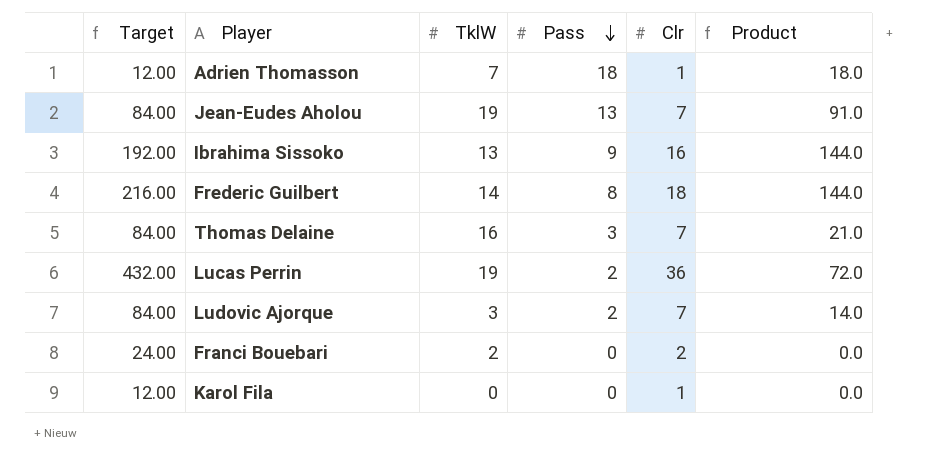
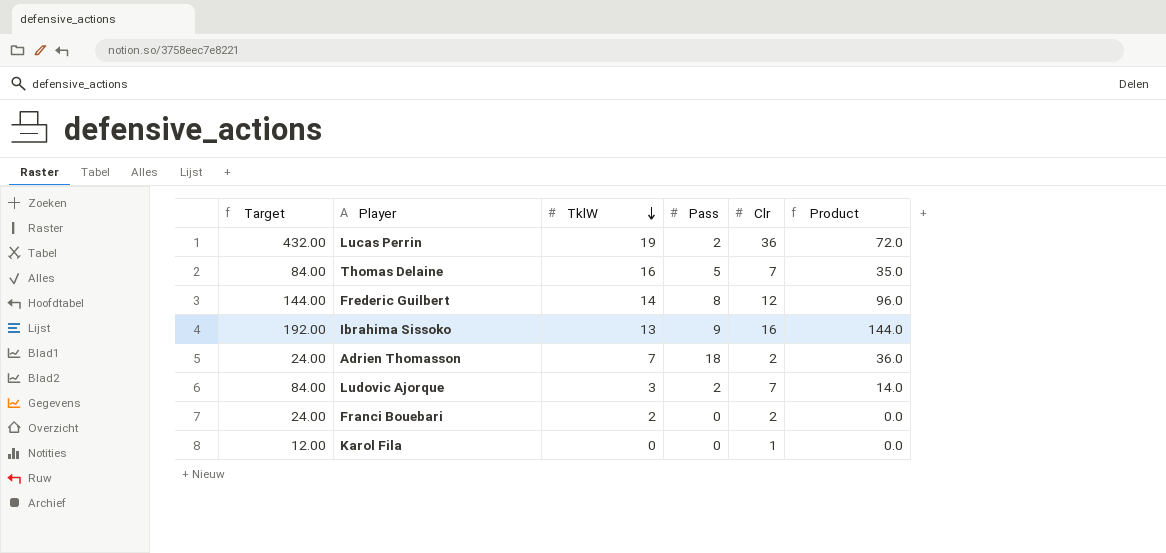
row order: Pass descending -> TklW descending
row Jean-Eudes Aholou: 84.00 | 19 | 13 | 7 | 91.0 -> none
Thomas Delaine | Pass: 3 -> 5
Thomas Delaine | Product: 21.0 -> 35.0
Frederic Guilbert | Target: 216.00 -> 144.00
Frederic Guilbert | Clr: 18 -> 12
Frederic Guilbert | Product: 144.0 -> 96.0
Adrien Thomasson | Target: 12.00 -> 24.00
Adrien Thomasson | Clr: 1 -> 2
Adrien Thomasson | Product: 18.0 -> 36.0

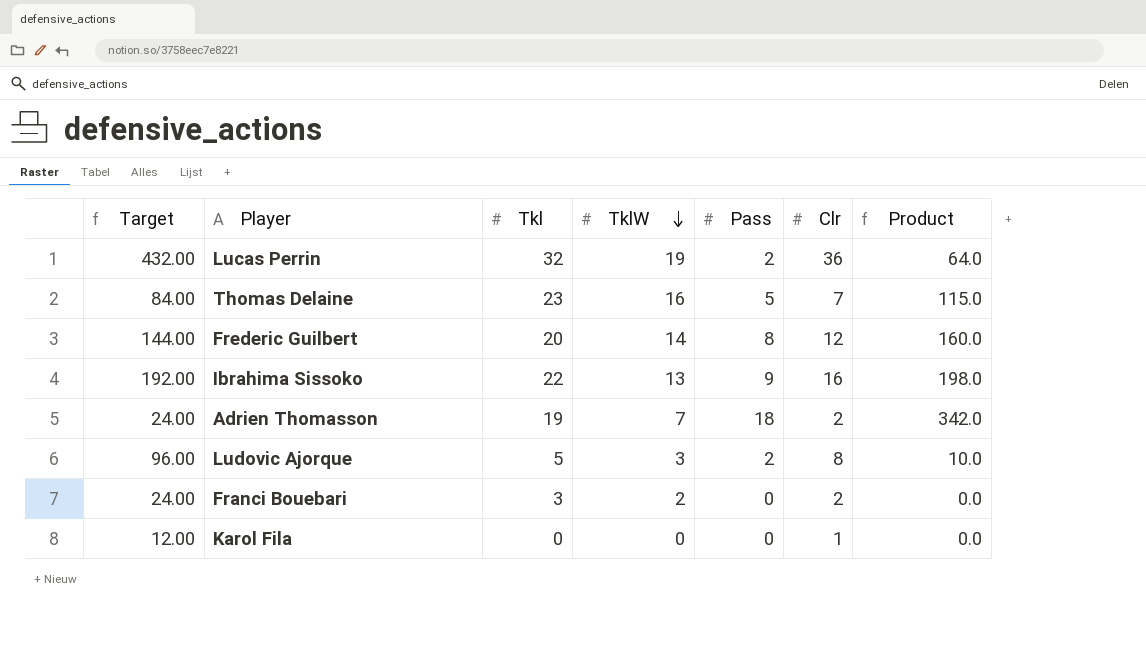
column Tkl | position: none -> 3
column Product | formula: [Pass] * [Clr] -> [Tkl] * [Pass]
Ludovic Ajorque | Target: 84.00 -> 96.00
Ludovic Ajorque | Clr: 7 -> 8

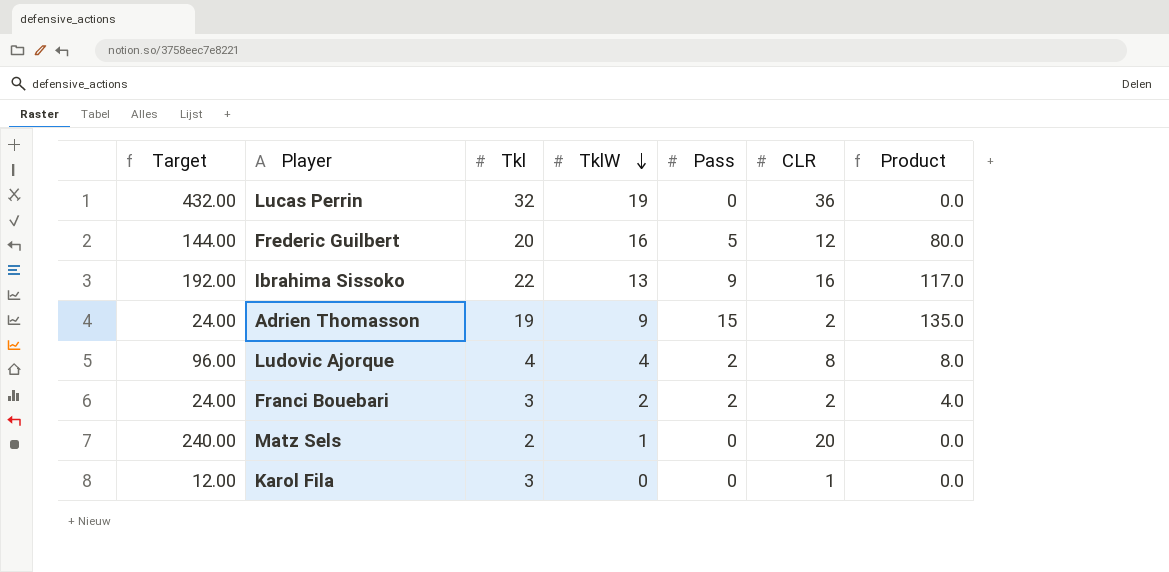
column name: Clr -> CLR
column Product | formula: [Tkl] * [Pass] -> [TklW] * [Pass]
row Thomas Delaine: 84.00 | 23 | 16 | 5 | 7 | 115.0 -> none
Lucas Perrin | Pass: 2 -> 0
Frederic Guilbert | TklW: 14 -> 16
Frederic Guilbert | Pass: 8 -> 5
Adrien Thomasson | TklW: 7 -> 9
Adrien Thomasson | Pass: 18 -> 15
Ludovic Ajorque | Tkl: 5 -> 4
Ludovic Ajorque | TklW: 3 -> 4
Franci Bouebari | Pass: 0 -> 2
row Matz Sels: none -> 240.00 | 2 | 1 | 0 | 20 | 0.0
Karol Fila | Tkl: 0 -> 3

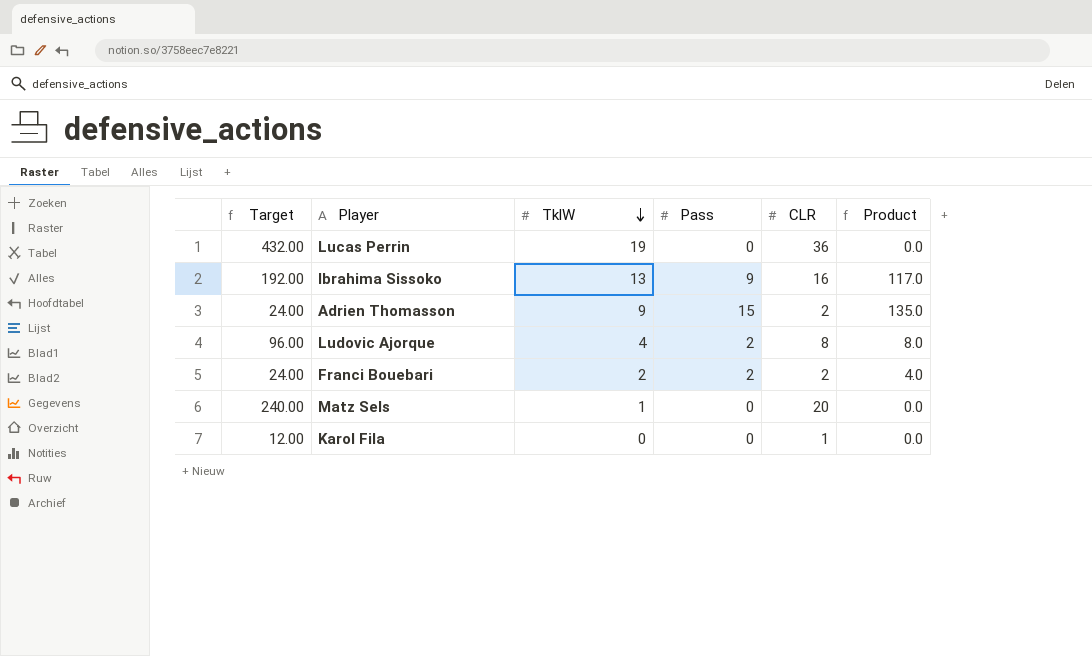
column Tkl | position: 3 -> none
row Frederic Guilbert: 144.00 | 20 | 16 | 5 | 12 | 80.0 -> none

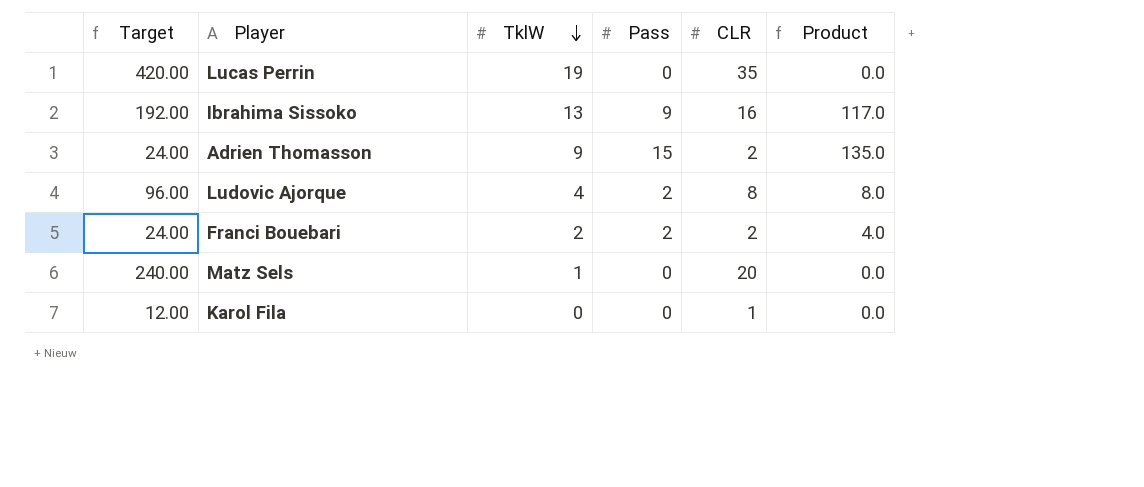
Lucas Perrin | Target: 432.00 -> 420.00
Lucas Perrin | CLR: 36 -> 35

